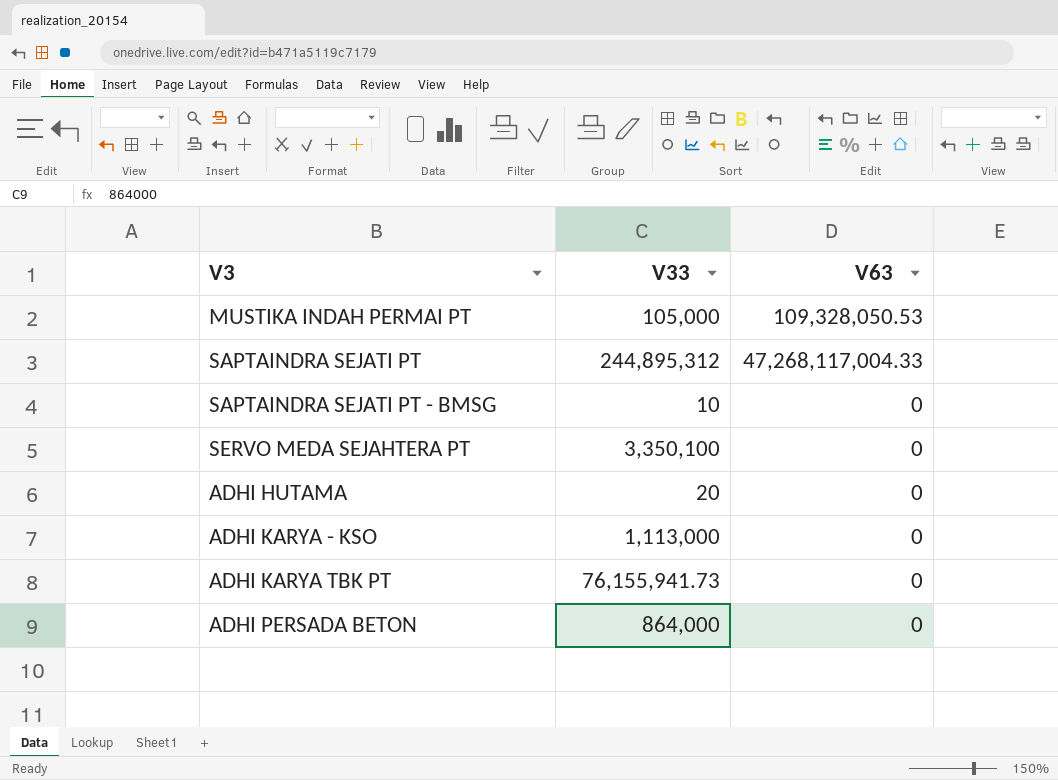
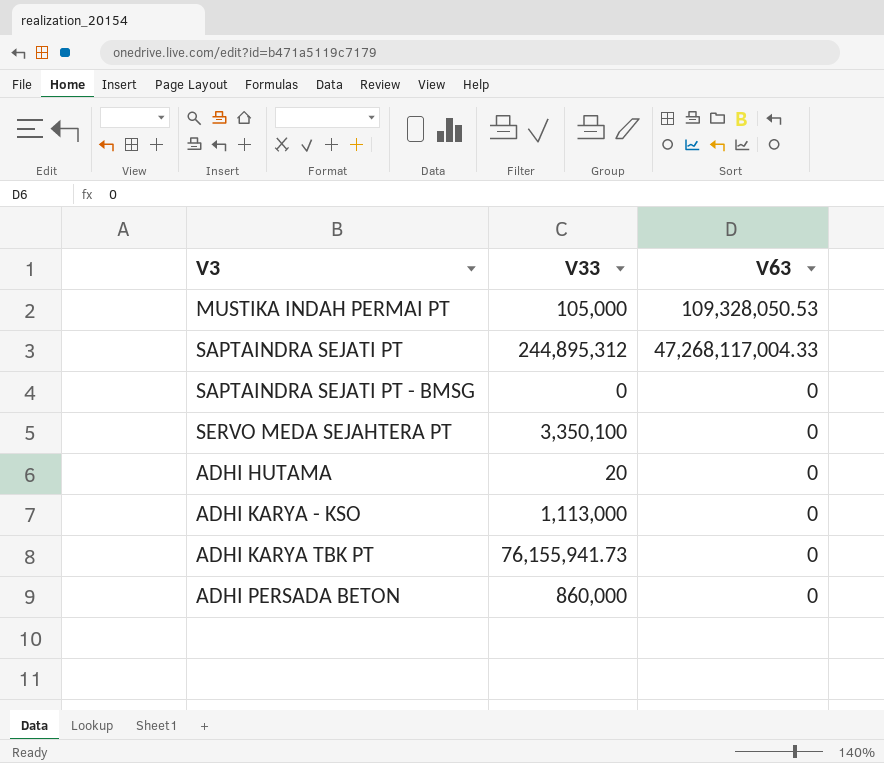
SAPTAINDRA SEJATI PT - BMSG | V33: 10 -> 0
ADHI PERSADA BETON | V33: 864,000 -> 860,000

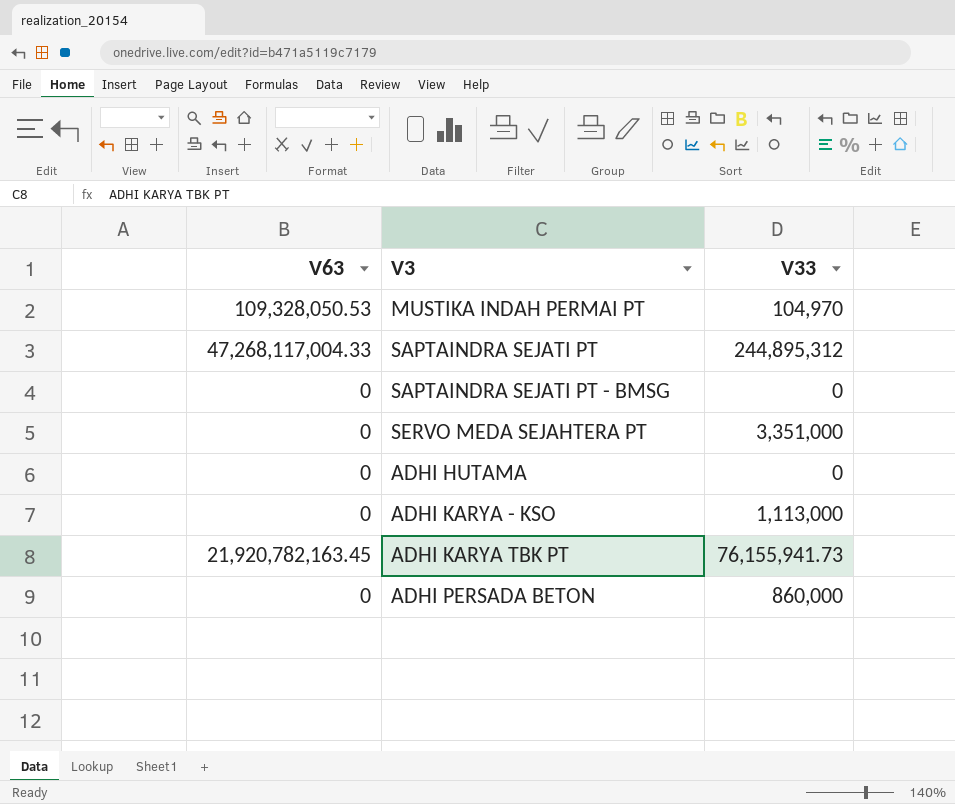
column V63 | position: 3 -> 1
MUSTIKA INDAH PERMAI PT | V33: 105,000 -> 104,970
SERVO MEDA SEJAHTERA PT | V33: 3,350,100 -> 3,351,000
ADHI HUTAMA | V33: 20 -> 0
ADHI KARYA TBK PT | V63: 0 -> 21,920,782,163.45

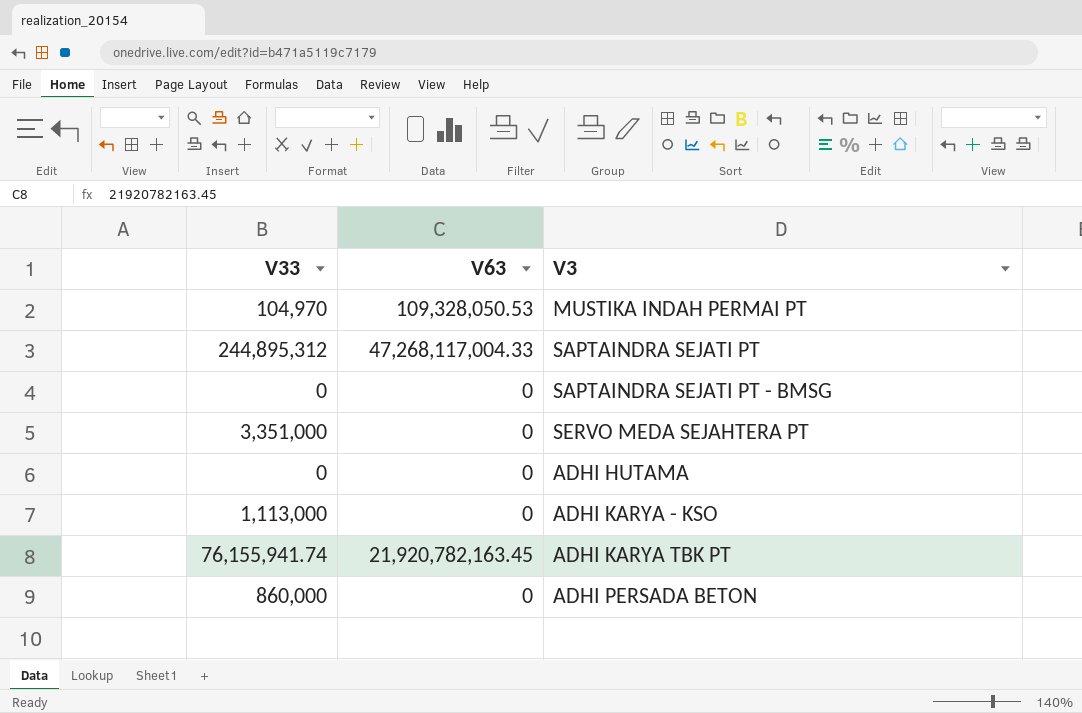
column V33 | position: 3 -> 1
ADHI KARYA TBK PT | V33: 76,155,941.73 -> 76,155,941.74

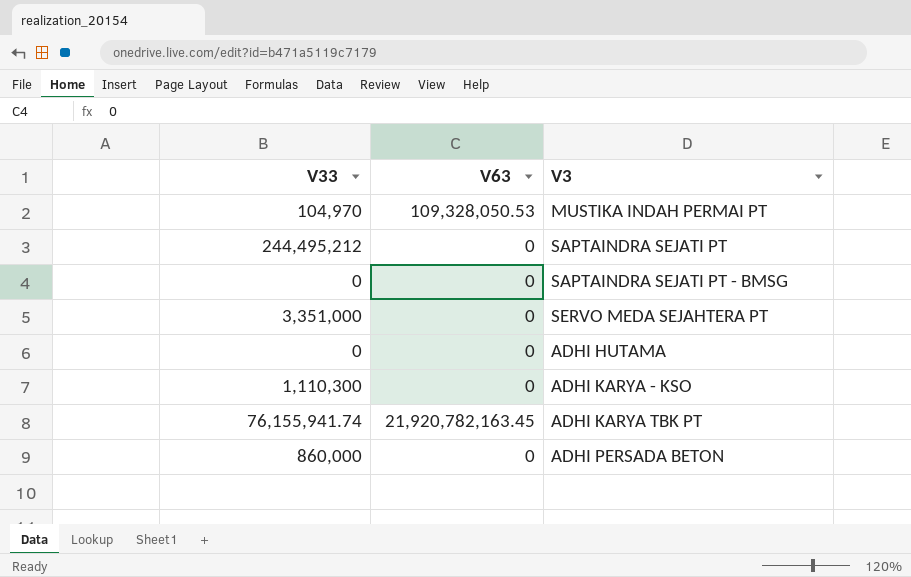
SAPTAINDRA SEJATI PT | V33: 244,895,312 -> 244,495,212
SAPTAINDRA SEJATI PT | V63: 47,268,117,004.33 -> 0
ADHI KARYA - KSO | V33: 1,113,000 -> 1,110,300

